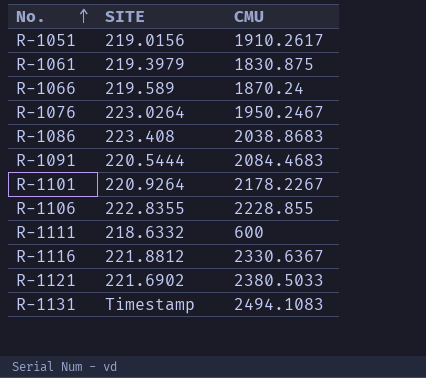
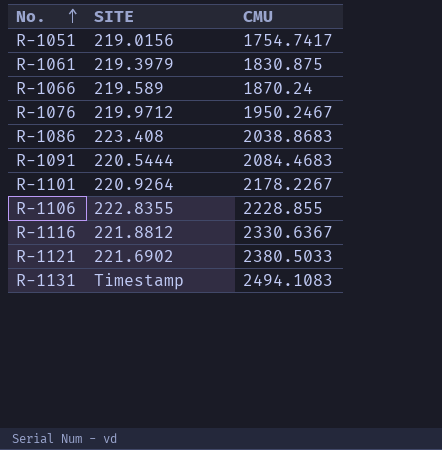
row R-1111: 218.6332 | 600 -> none
R-1051 | CMU: 1910.2617 -> 1754.7417
R-1076 | SITE: 223.0264 -> 219.9712

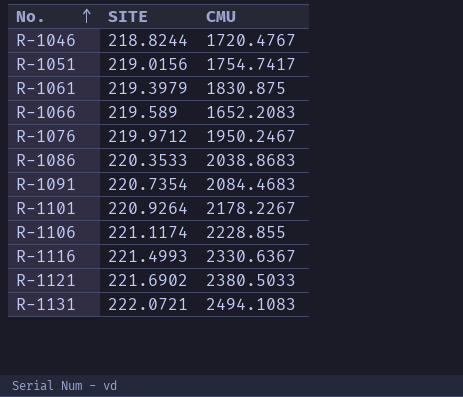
row R-1046: none -> 218.8244 | 1720.4767
R-1066 | CMU: 1870.24 -> 1652.2083
R-1086 | SITE: 223.408 -> 220.3533
R-1091 | SITE: 220.5444 -> 220.7354
R-1106 | SITE: 222.8355 -> 221.1174
R-1116 | SITE: 221.8812 -> 221.4993
R-1131 | SITE: Timestamp -> 222.0721

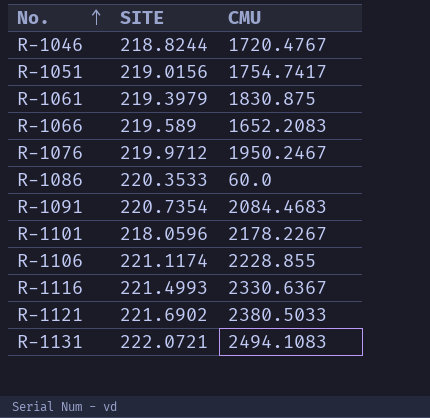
R-1086 | CMU: 2038.8683 -> 60.0
R-1101 | SITE: 220.9264 -> 218.0596

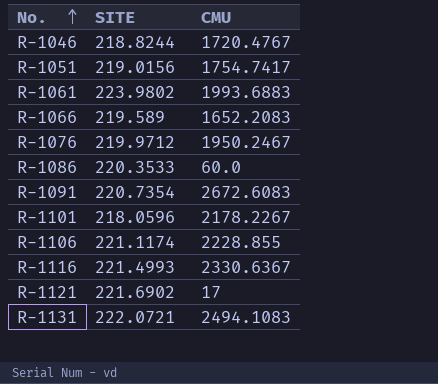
R-1061 | SITE: 219.3979 -> 223.9802
R-1061 | CMU: 1830.875 -> 1993.6883
R-1091 | CMU: 2084.4683 -> 2672.6083
R-1121 | CMU: 2380.5033 -> 17

